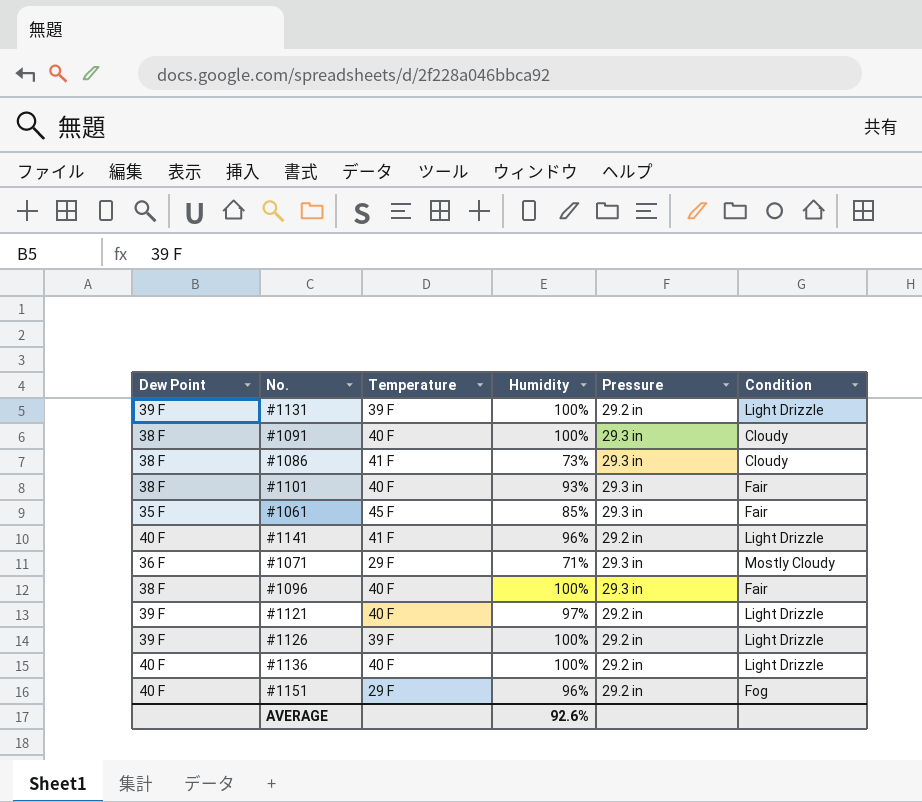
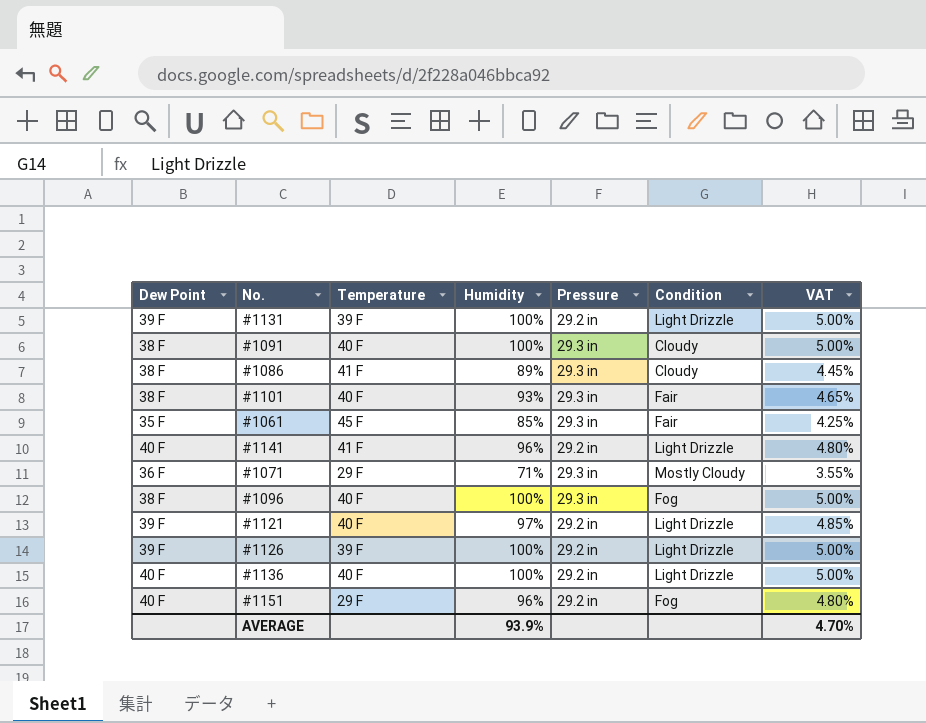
column VAT | formula: none -> [Humidity] * 0.05
#1086 | Humidity: 73% -> 89%
#1096 | Condition: Fair -> Fog
AVERAGE | Humidity: 92.6% -> 93.9%

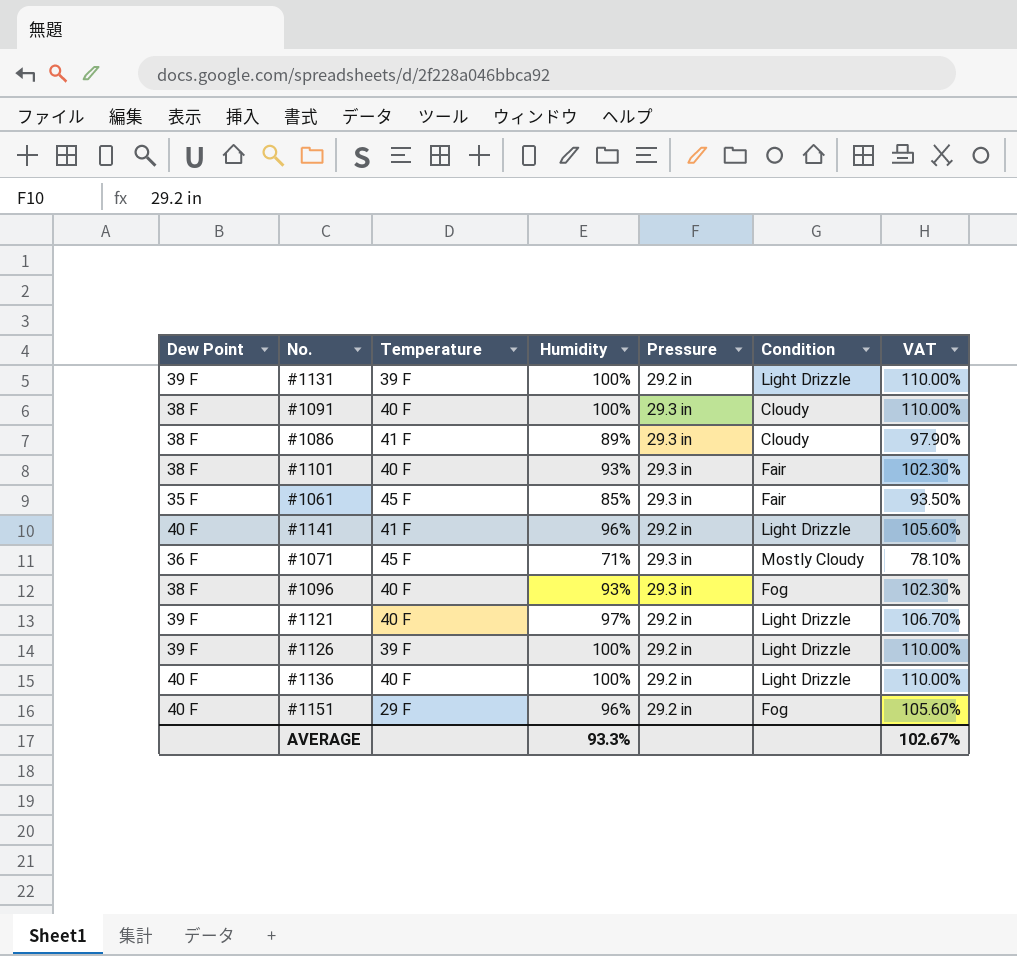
column VAT | formula: [Humidity] * 0.05 -> [Humidity] * 1.1
#1071 | Temperature: 29 F -> 45 F
#1096 | Humidity: 100% -> 93%
AVERAGE | Humidity: 93.9% -> 93.3%
AVERAGE | VAT: 4.70% -> 102.67%

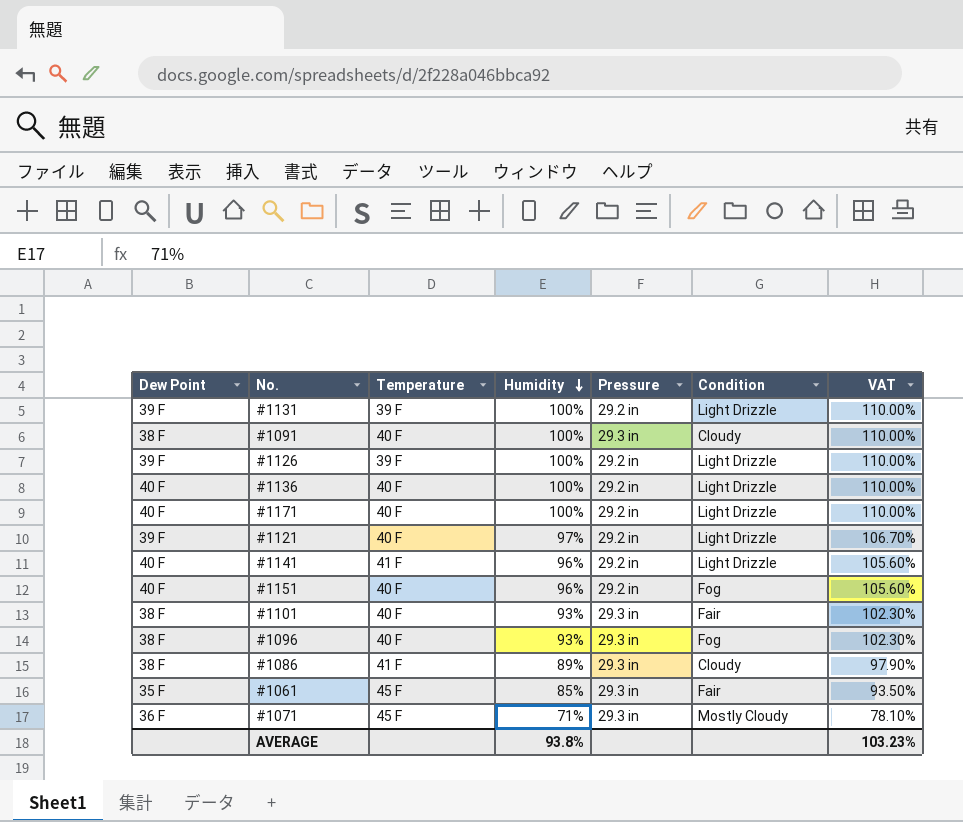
row order: none -> Humidity descending
row #1171: none -> 40 F | 40 F | 100% | 29.2 in | Light Drizzle | 110.00%
#1151 | Temperature: 29 F -> 40 F
AVERAGE | Humidity: 93.3% -> 93.8%
AVERAGE | VAT: 102.67% -> 103.23%

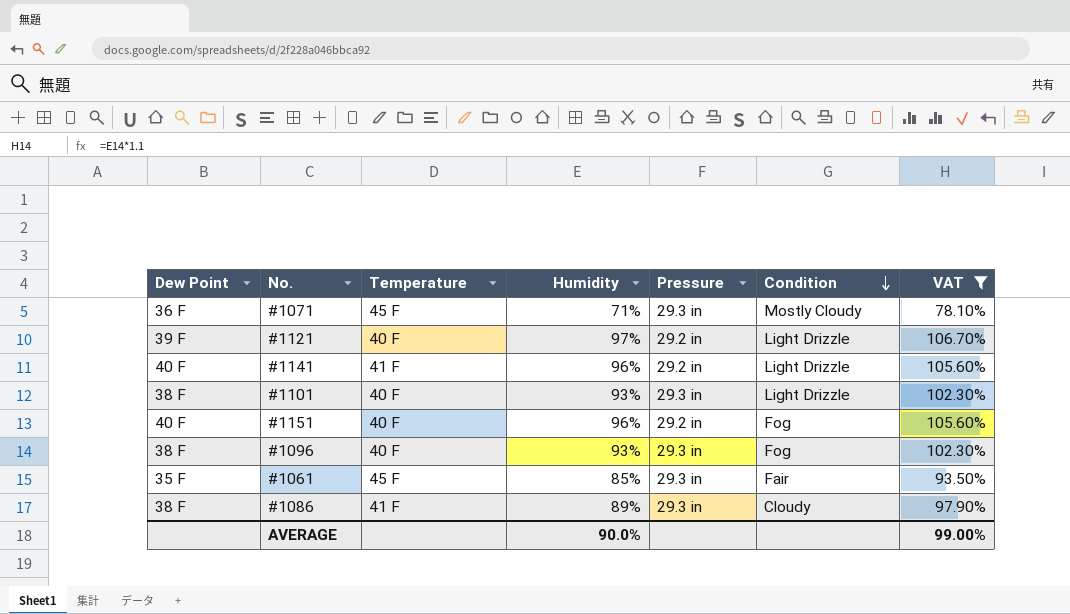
filter: none -> VAT != 110.00%
row order: Humidity descending -> Condition descending
#1101 | Condition: Fair -> Light Drizzle
AVERAGE | Humidity: 93.8% -> 90.0%
AVERAGE | VAT: 103.23% -> 99.00%

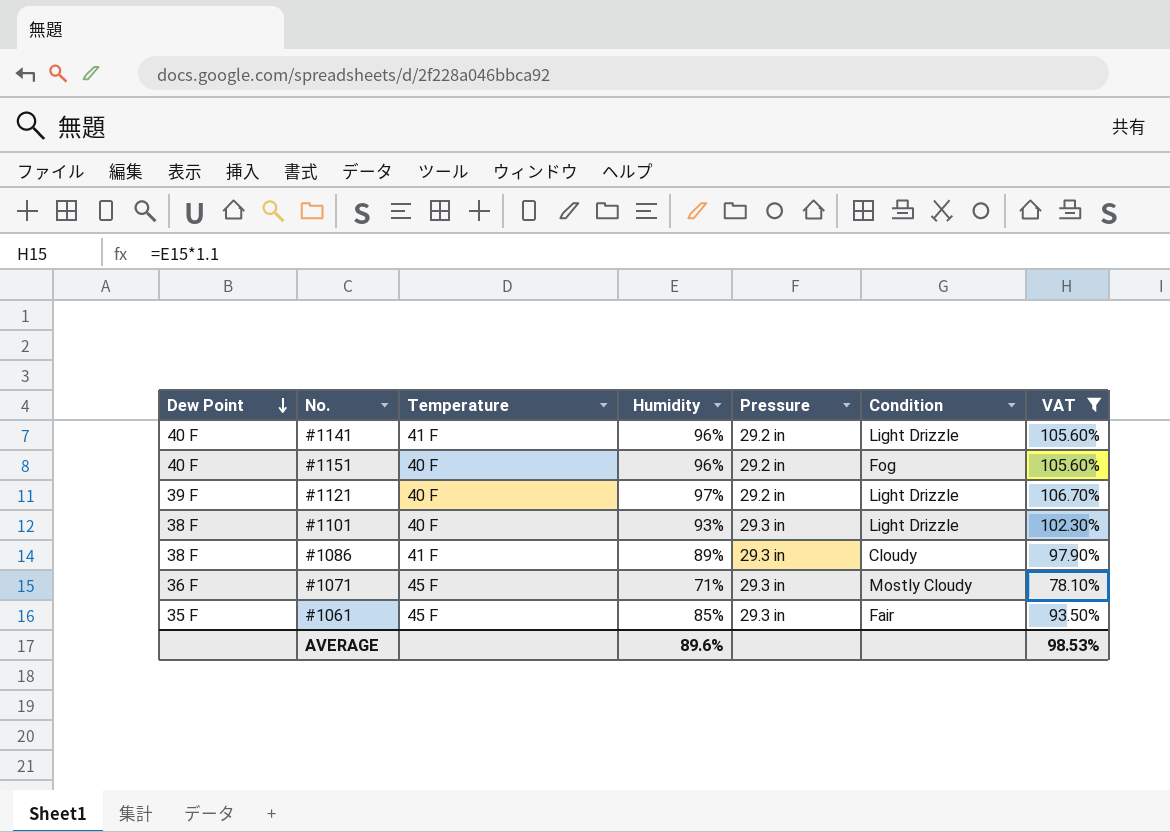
row order: Condition descending -> Dew Point descending
row #1096: 38 F | 40 F | 93% | 29.3 in | Fog | 102.30% -> none
AVERAGE | Humidity: 90.0% -> 89.6%
AVERAGE | VAT: 99.00% -> 98.53%

